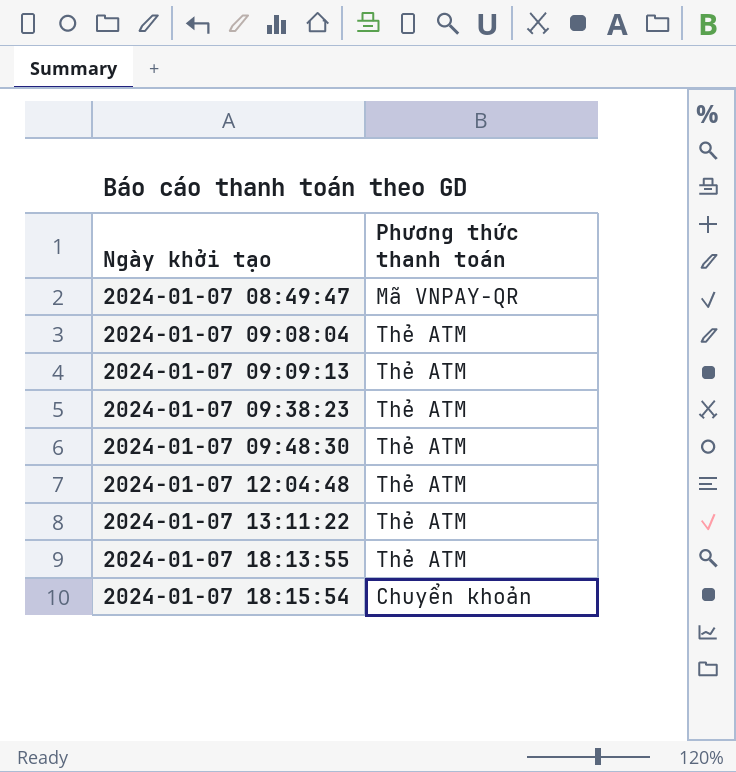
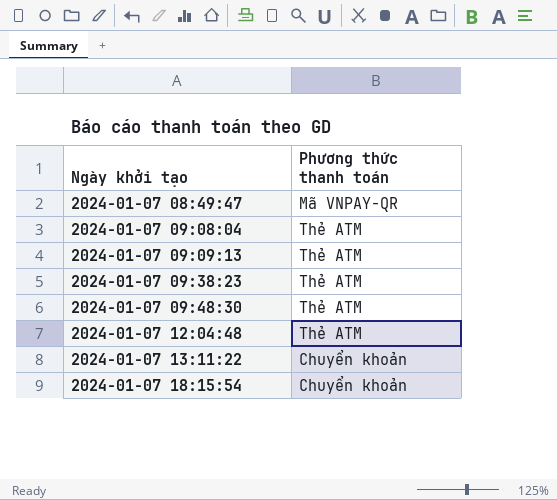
row 2024-01-07 18:13:55: Thẻ ATM -> none
2024-01-07 13:11:22 | Phương thức thanh toán: Thẻ ATM -> Chuyển khoản

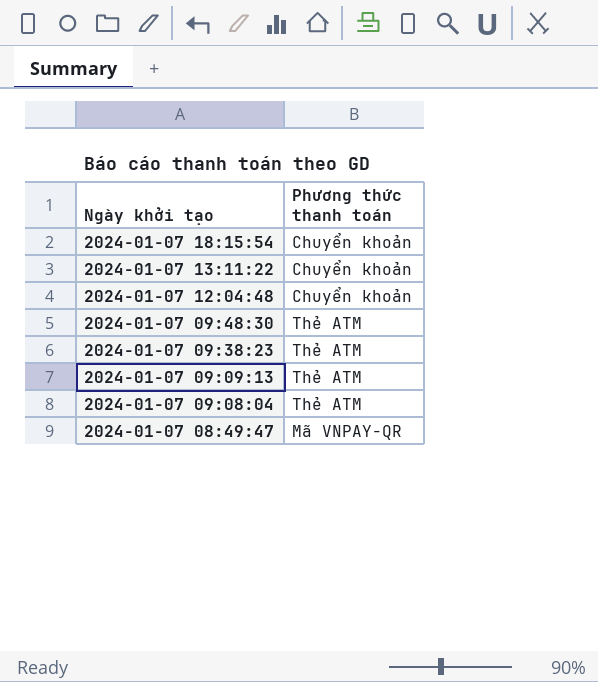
row order: Ngày khởi tạo ascending -> Ngày khởi tạo descending
2024-01-07 12:04:48 | Phương thức thanh toán: Thẻ ATM -> Chuyển khoản

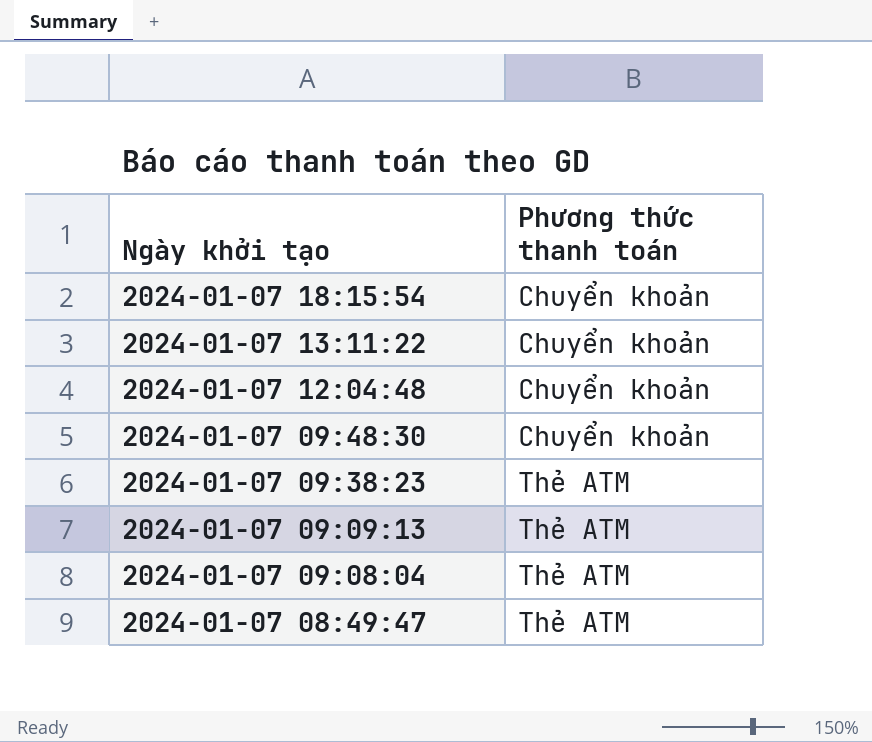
2024-01-07 09:48:30 | Phương thức thanh toán: Thẻ ATM -> Chuyển khoản
2024-01-07 08:49:47 | Phương thức thanh toán: Mã VNPAY-QR -> Thẻ ATM

